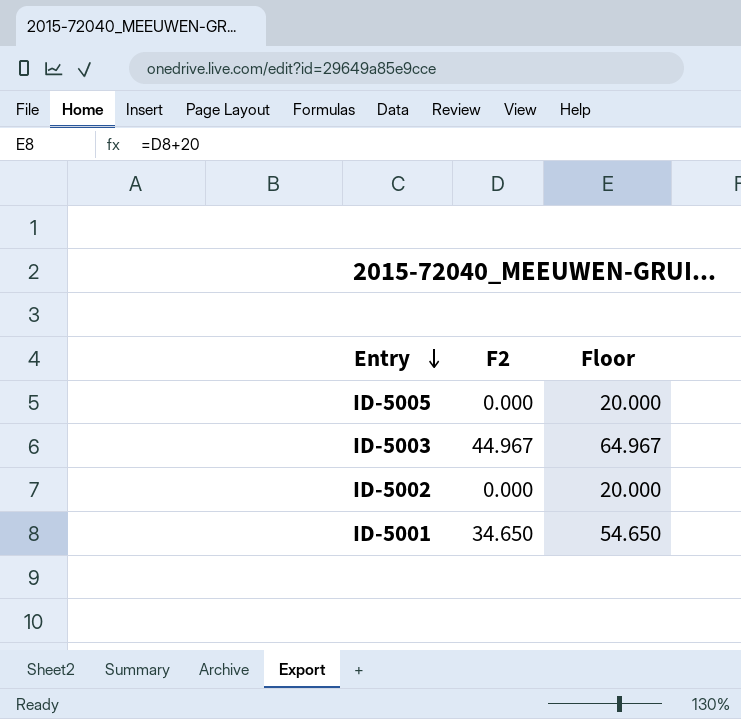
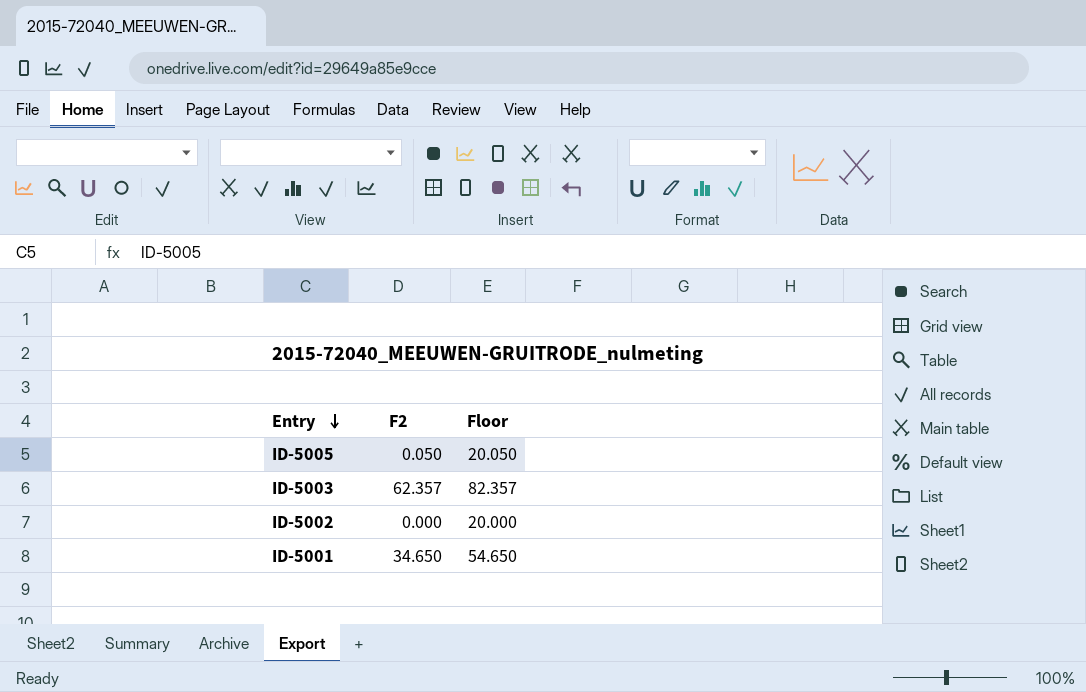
ID-5005 | F2: 0.000 -> 0.050
ID-5005 | Floor: 20.000 -> 20.050
ID-5003 | F2: 44.967 -> 62.357
ID-5003 | Floor: 64.967 -> 82.357

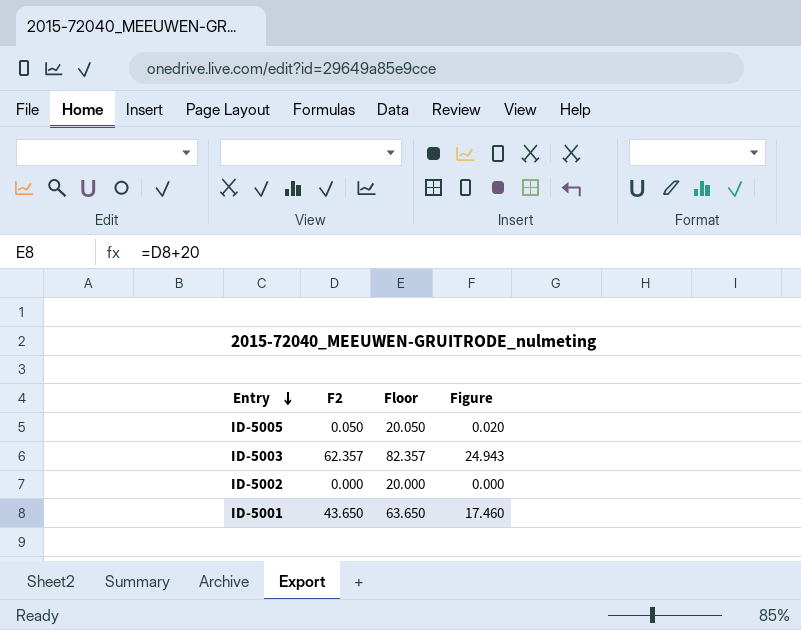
column Figure | formula: none -> [F2] * 0.4
ID-5001 | F2: 34.650 -> 43.650
ID-5001 | Floor: 54.650 -> 63.650

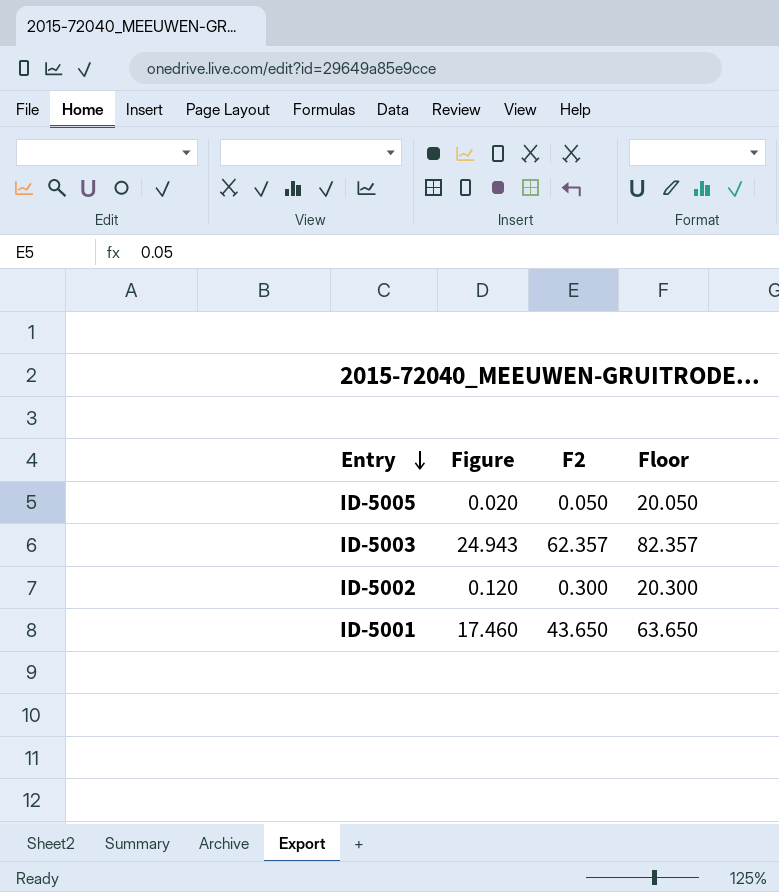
column Figure | position: 4 -> 2
ID-5002 | Figure: 0.000 -> 0.120
ID-5002 | F2: 0.000 -> 0.300
ID-5002 | Floor: 20.000 -> 20.300

